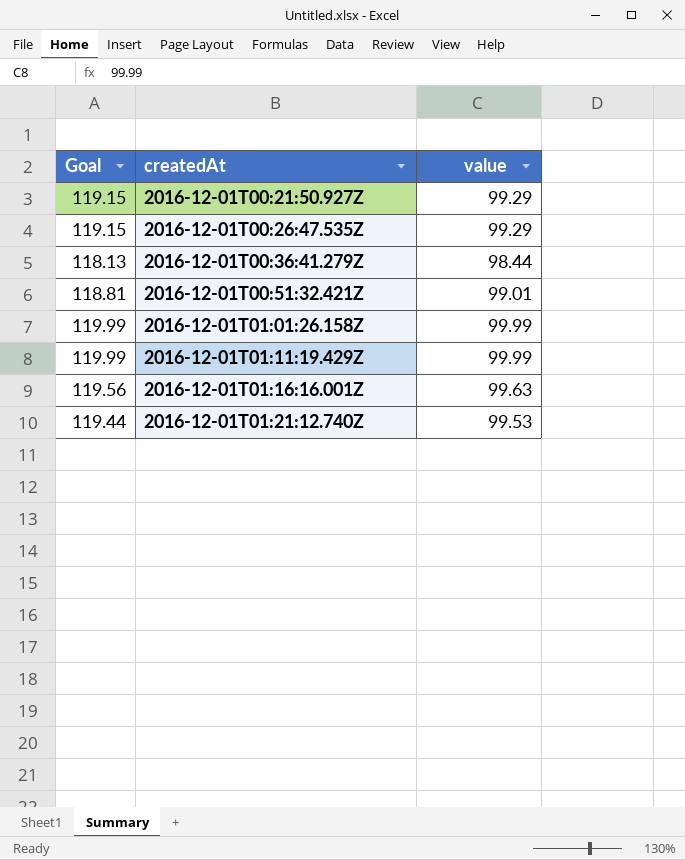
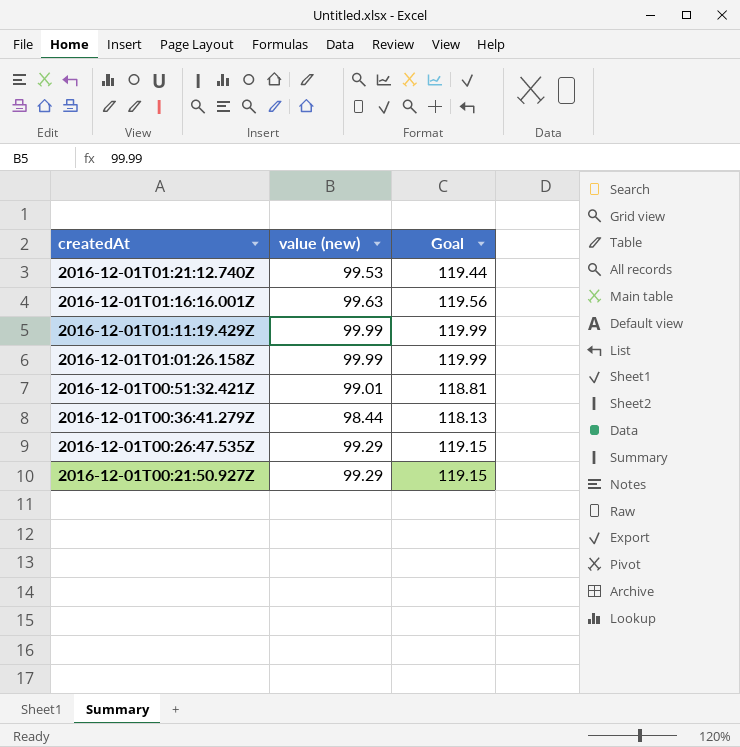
row order: createdAt ascending -> createdAt descending
column name: value -> value (new)
column Goal | position: 1 -> 3

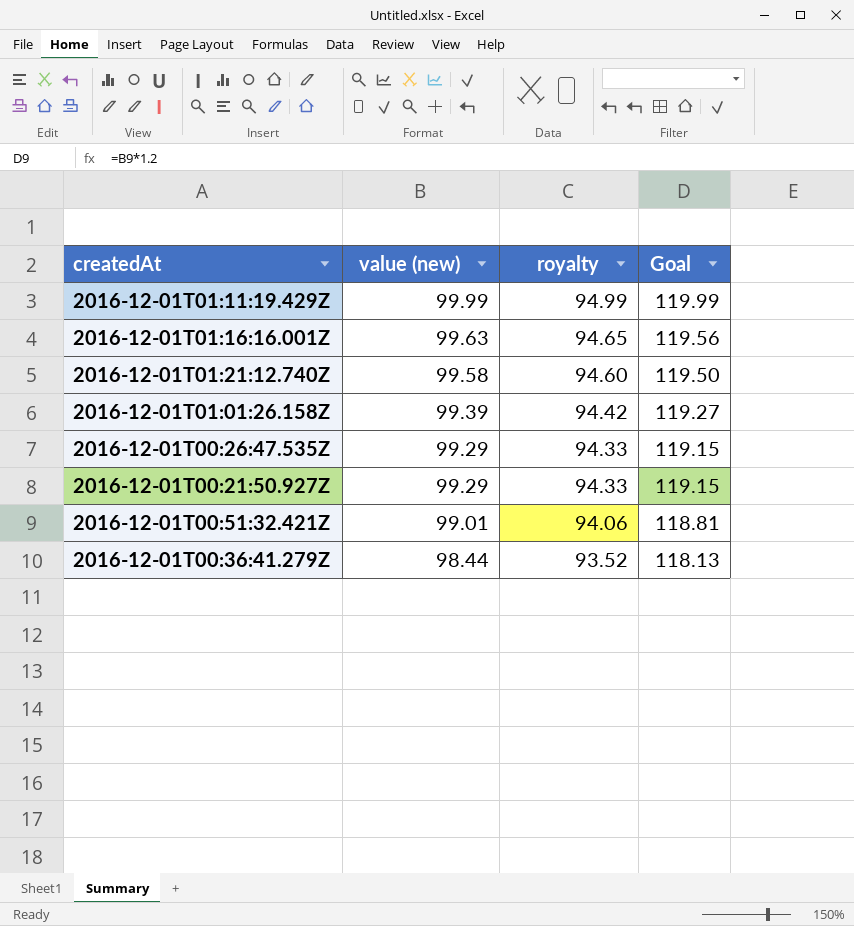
row order: createdAt descending -> value (new) descending
column royalty | formula: none -> [value (new)] * 0.95
2016-12-01T01:21:12.740Z | value (new): 99.53 -> 99.58
2016-12-01T01:21:12.740Z | Goal: 119.44 -> 119.50
2016-12-01T01:01:26.158Z | value (new): 99.99 -> 99.39
2016-12-01T01:01:26.158Z | Goal: 119.99 -> 119.27

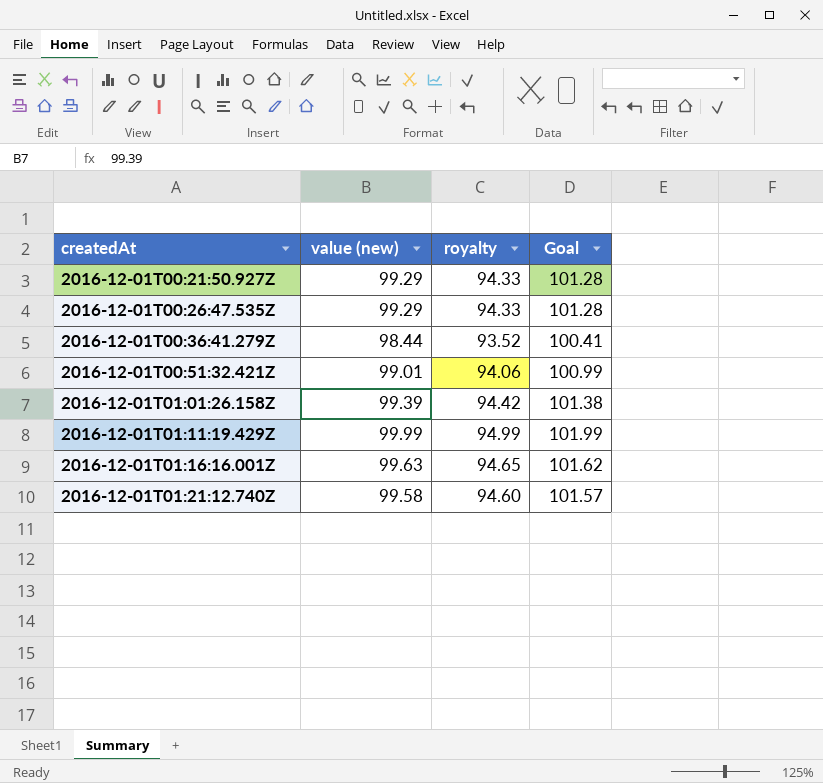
row order: value (new) descending -> createdAt ascending
column Goal | formula: [value (new)] * 1.2 -> [value (new)] * 1.02

